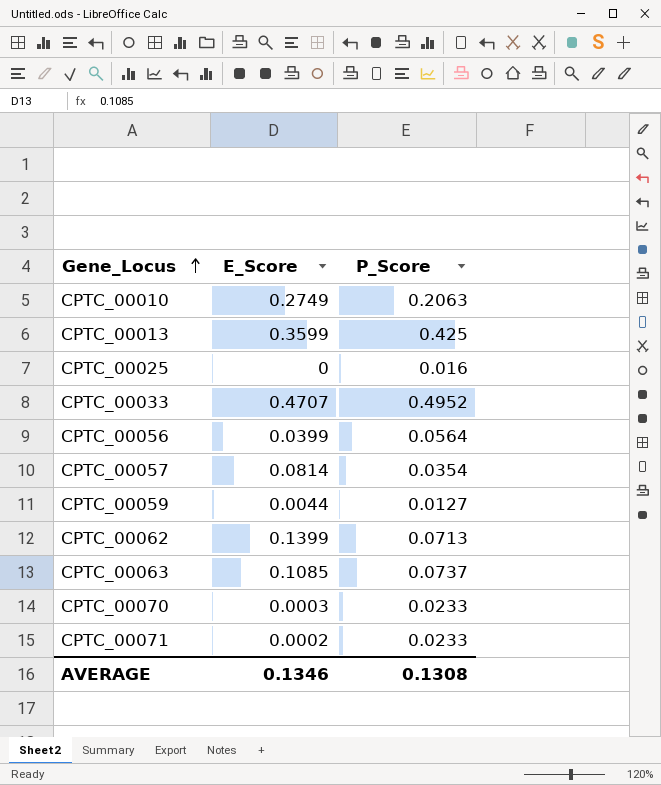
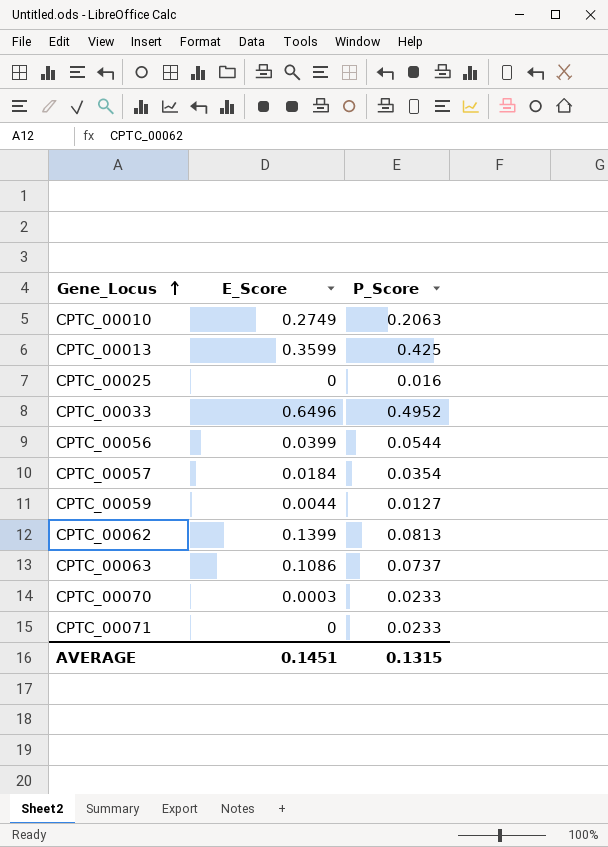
CPTC_00033 | E_Score: 0.4707 -> 0.6496
CPTC_00056 | P_Score: 0.0564 -> 0.0544
CPTC_00057 | E_Score: 0.0814 -> 0.0184
CPTC_00062 | P_Score: 0.0713 -> 0.0813
CPTC_00063 | E_Score: 0.1085 -> 0.1086
CPTC_00071 | E_Score: 0.0002 -> 0
AVERAGE | E_Score: 0.1346 -> 0.1451
AVERAGE | P_Score: 0.1308 -> 0.1315

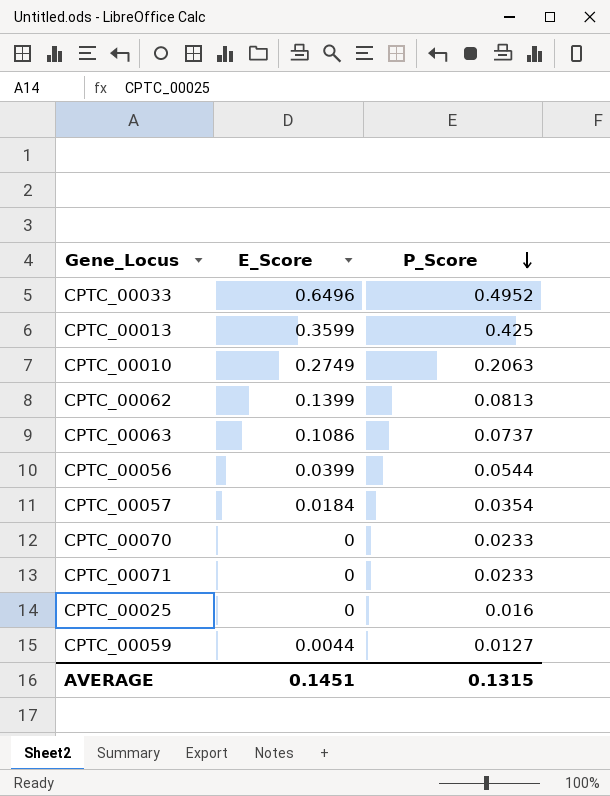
row order: Gene_Locus ascending -> P_Score descending
CPTC_00070 | E_Score: 0.0003 -> 0

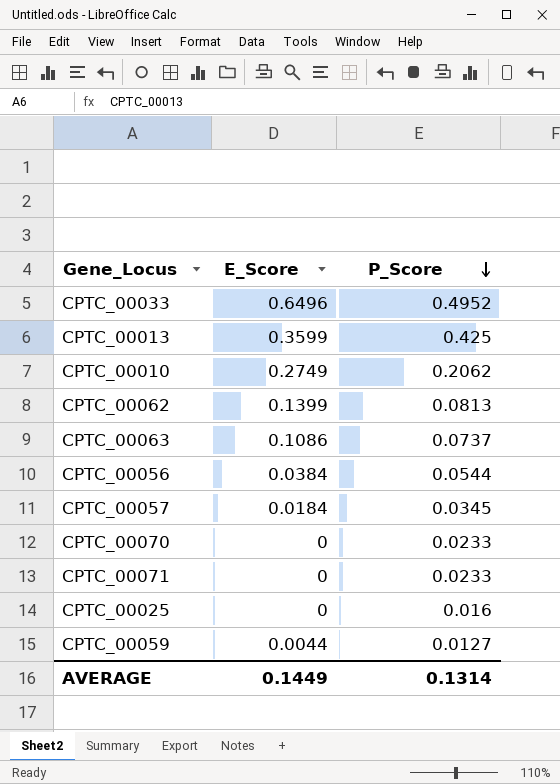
CPTC_00010 | P_Score: 0.2063 -> 0.2062
CPTC_00056 | E_Score: 0.0399 -> 0.0384
CPTC_00057 | P_Score: 0.0354 -> 0.0345
AVERAGE | E_Score: 0.1451 -> 0.1449
AVERAGE | P_Score: 0.1315 -> 0.1314

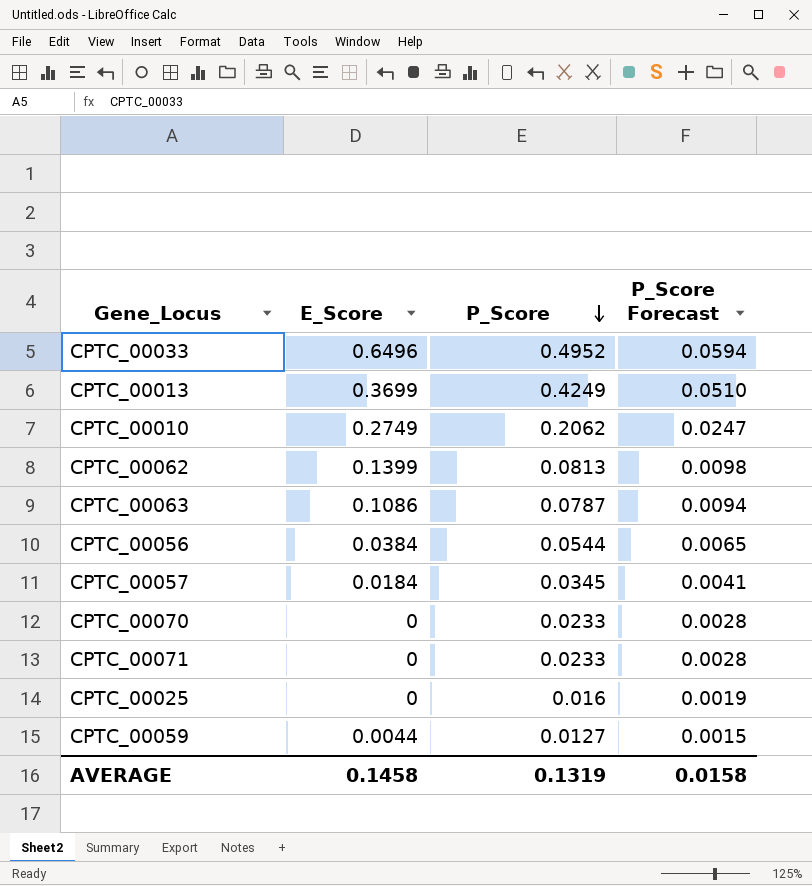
column P_Score Forecast | formula: none -> [P_Score] * 0.12
CPTC_00013 | E_Score: 0.3599 -> 0.3699
CPTC_00013 | P_Score: 0.425 -> 0.4249
CPTC_00063 | P_Score: 0.0737 -> 0.0787
AVERAGE | E_Score: 0.1449 -> 0.1458
AVERAGE | P_Score: 0.1314 -> 0.1319

